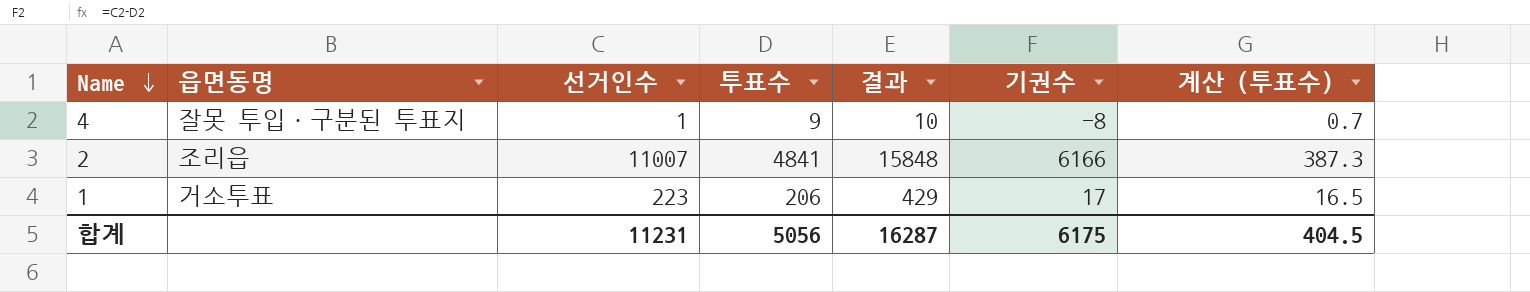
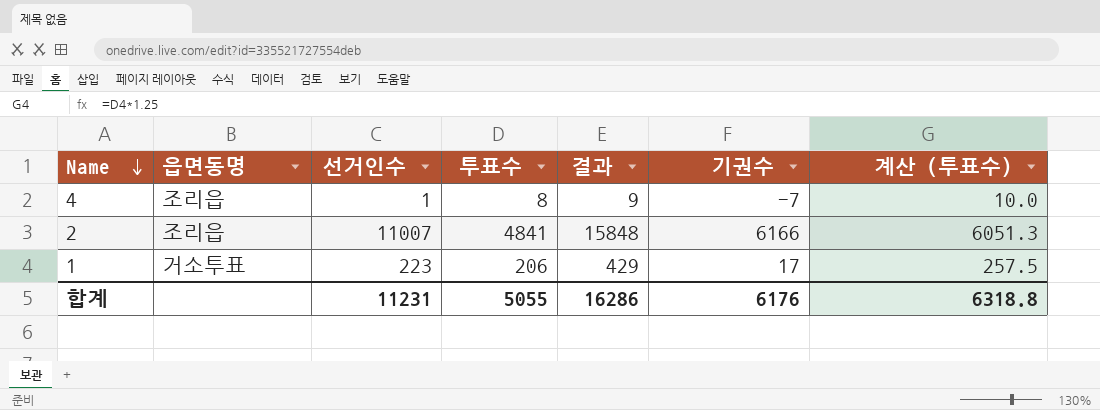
column 계산 (투표수) | formula: [투표수] * 0.08 -> [투표수] * 1.25
4 | 읍면동명: 잘못 투입·구분된 투표지 -> 조리읍
4 | 투표수: 9 -> 8
4 | 결과: 10 -> 9
4 | 기권수: -8 -> -7
합계 | 투표수: 5056 -> 5055
합계 | 결과: 16287 -> 16286
합계 | 기권수: 6175 -> 6176
합계 | 계산 (투표수): 404.5 -> 6318.8

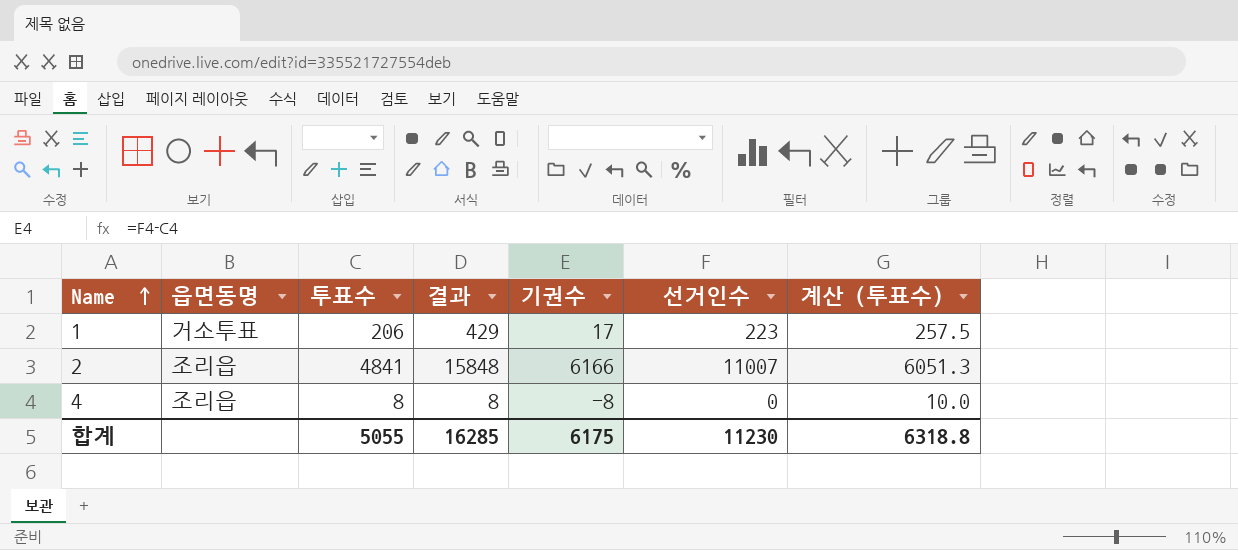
row order: Name descending -> Name ascending
column 선거인수 | position: 3 -> 6
4 | 결과: 9 -> 8
4 | 기권수: -7 -> -8
4 | 선거인수: 1 -> 0
합계 | 결과: 16286 -> 16285
합계 | 기권수: 6176 -> 6175
합계 | 선거인수: 11231 -> 11230

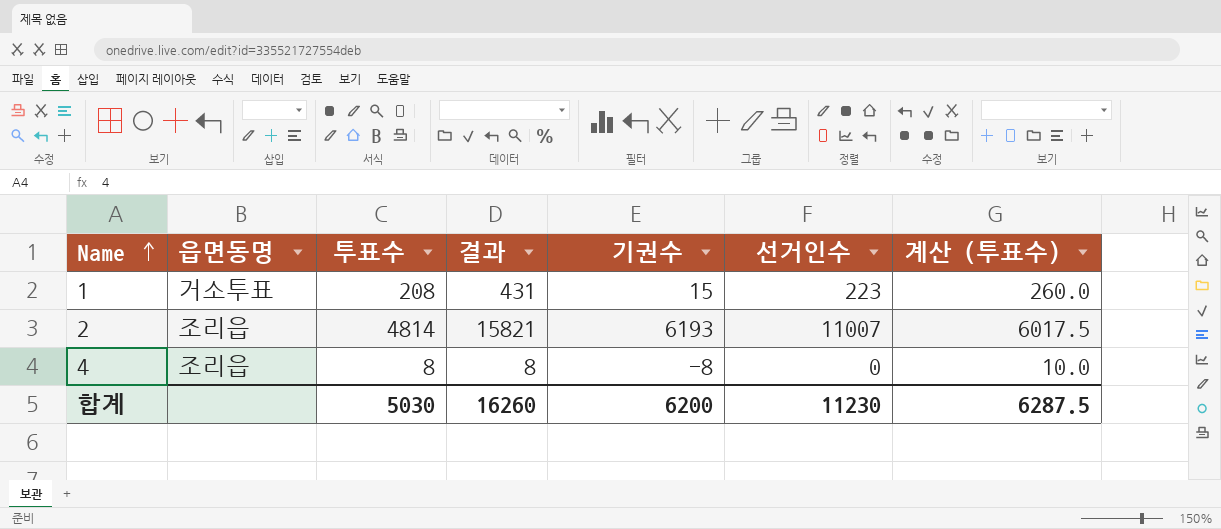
1 | 투표수: 206 -> 208
1 | 결과: 429 -> 431
1 | 기권수: 17 -> 15
1 | 계산 (투표수): 257.5 -> 260.0
2 | 투표수: 4841 -> 4814
2 | 결과: 15848 -> 15821
2 | 기권수: 6166 -> 6193
2 | 계산 (투표수): 6051.3 -> 6017.5
합계 | 투표수: 5055 -> 5030
합계 | 결과: 16285 -> 16260
합계 | 기권수: 6175 -> 6200
합계 | 계산 (투표수): 6318.8 -> 6287.5

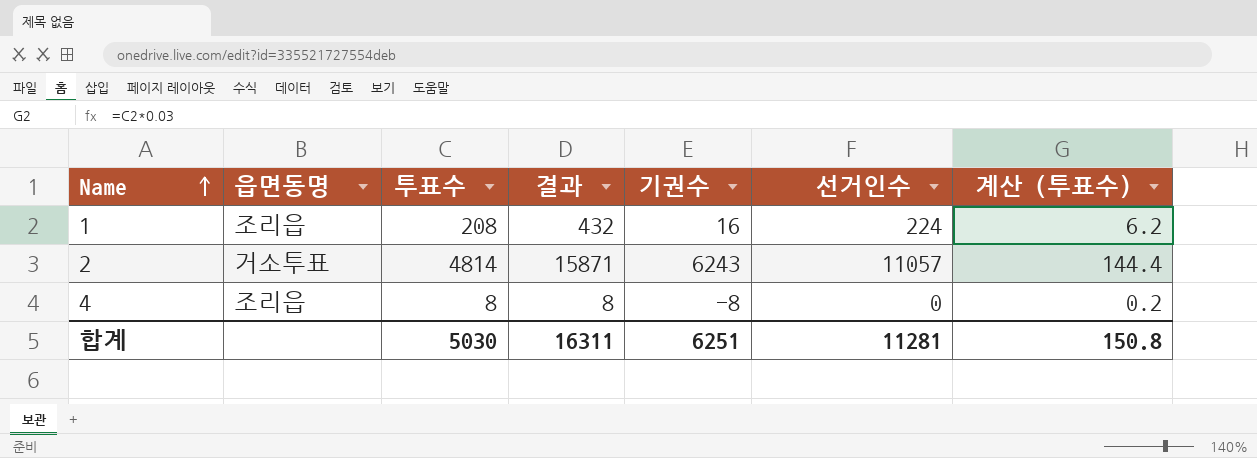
column 계산 (투표수) | formula: [투표수] * 1.25 -> [투표수] * 0.03
1 | 읍면동명: 거소투표 -> 조리읍
1 | 결과: 431 -> 432
1 | 기권수: 15 -> 16
1 | 선거인수: 223 -> 224
2 | 읍면동명: 조리읍 -> 거소투표
2 | 결과: 15821 -> 15871
2 | 기권수: 6193 -> 6243
2 | 선거인수: 11007 -> 11057
합계 | 결과: 16260 -> 16311
합계 | 기권수: 6200 -> 6251
합계 | 선거인수: 11230 -> 11281
합계 | 계산 (투표수): 6287.5 -> 150.8

